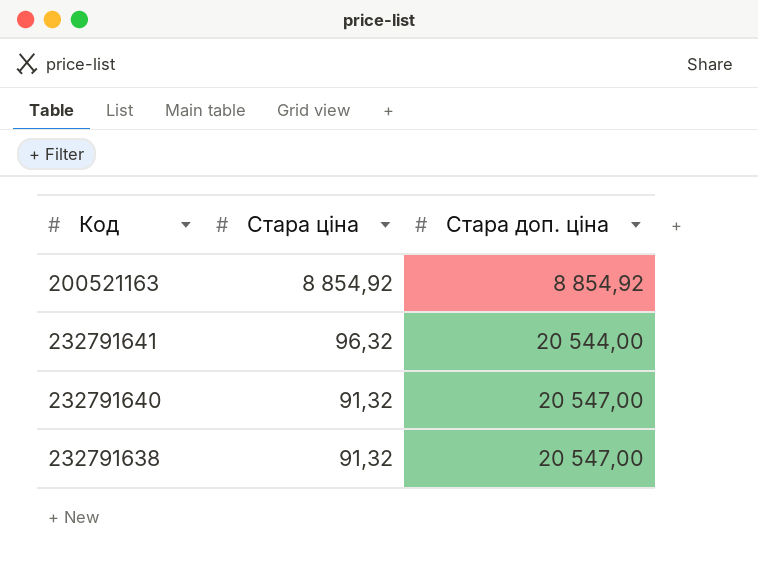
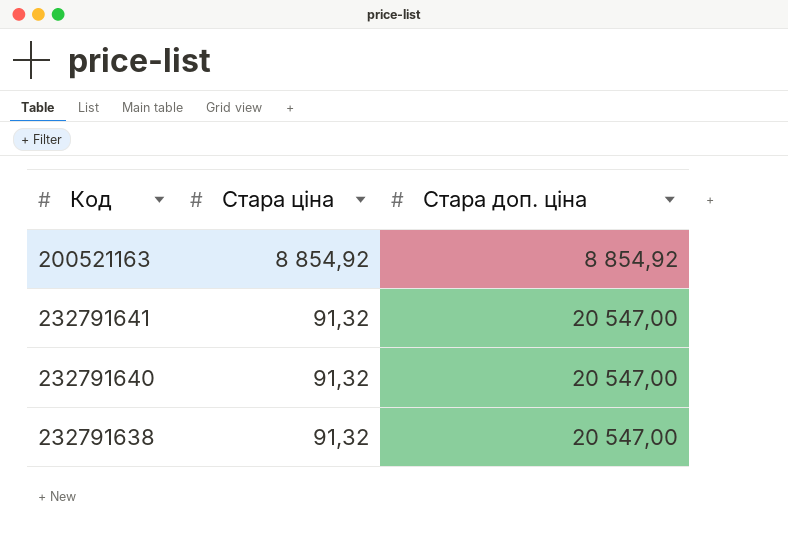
232791641 | Стара ціна: 96,32 -> 91,32
232791641 | Стара доп. ціна: 20 544,00 -> 20 547,00

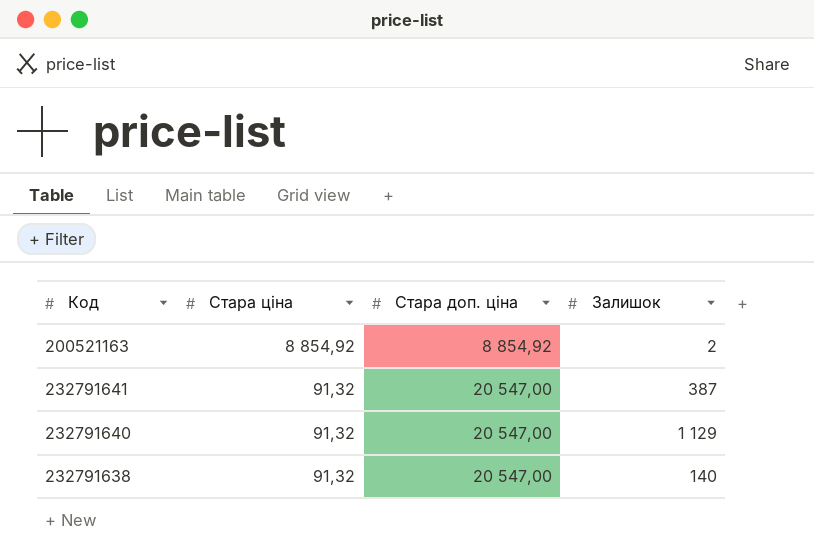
column Залишок | position: none -> 4

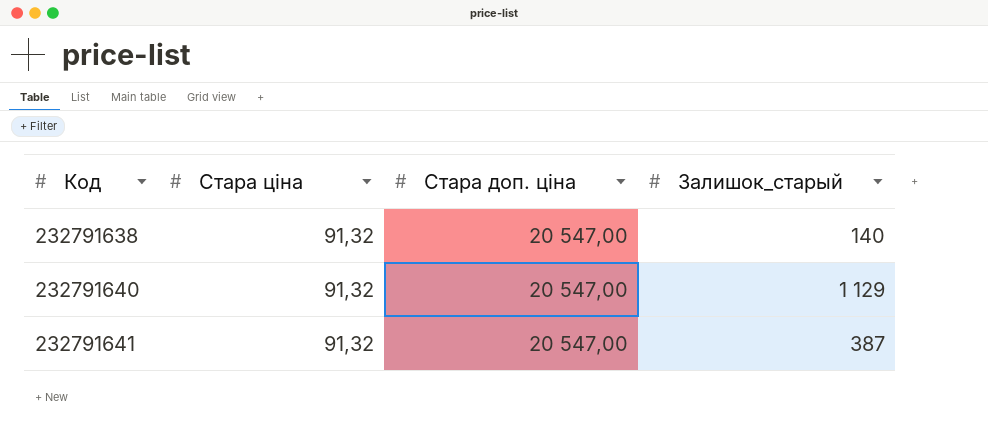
row order: Стара ціна descending -> Код ascending
column name: Залишок -> Залишок_старый
row 200521163: 8 854,92 | 8 854,92 | 2 -> none

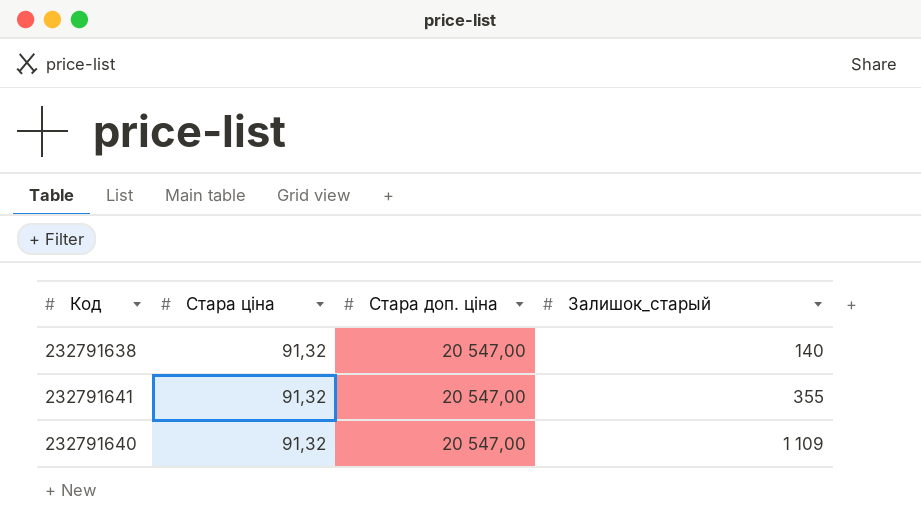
row order: Код ascending -> Залишок_старый ascending
232791641 | Залишок_старый: 387 -> 355
232791640 | Залишок_старый: 1 129 -> 1 109

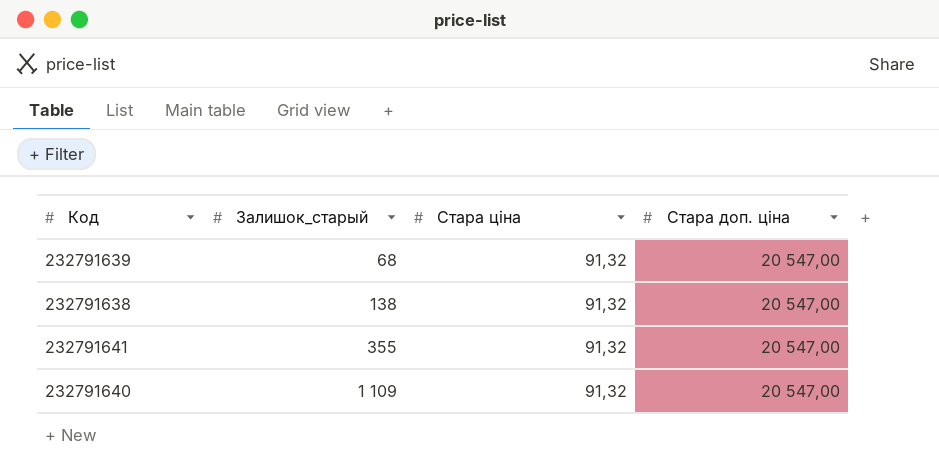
column Залишок_старый | position: 4 -> 2
row 232791639: none -> 68 | 91,32 | 20 547,00
232791638 | Залишок_старый: 140 -> 138

